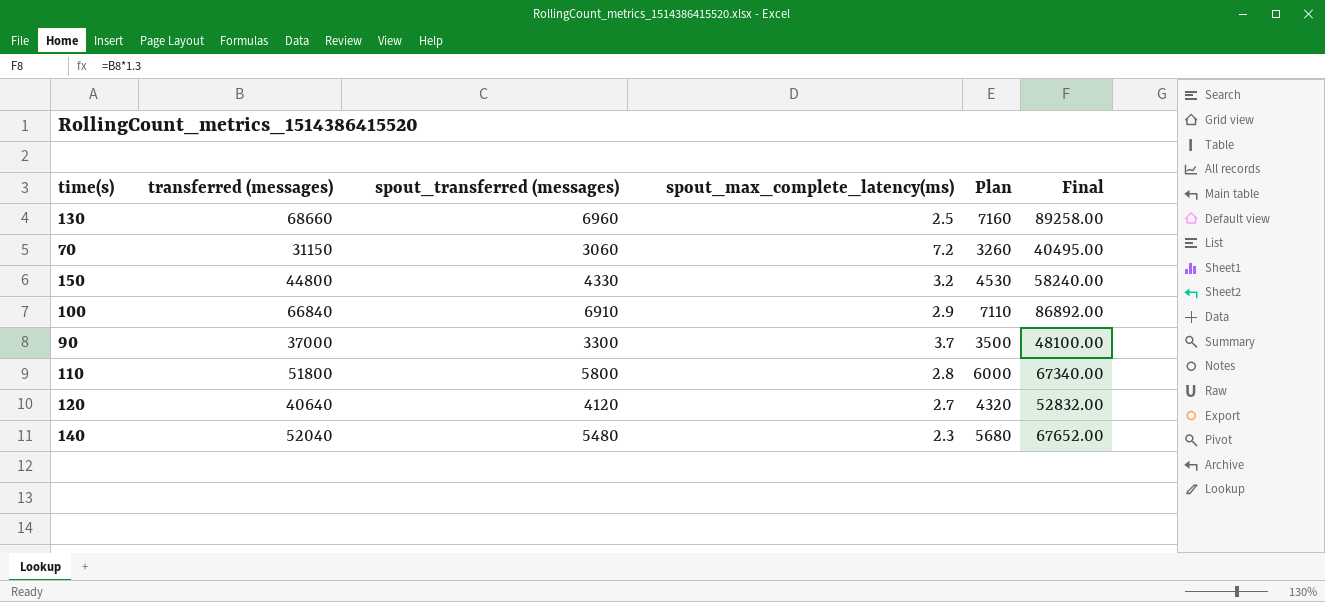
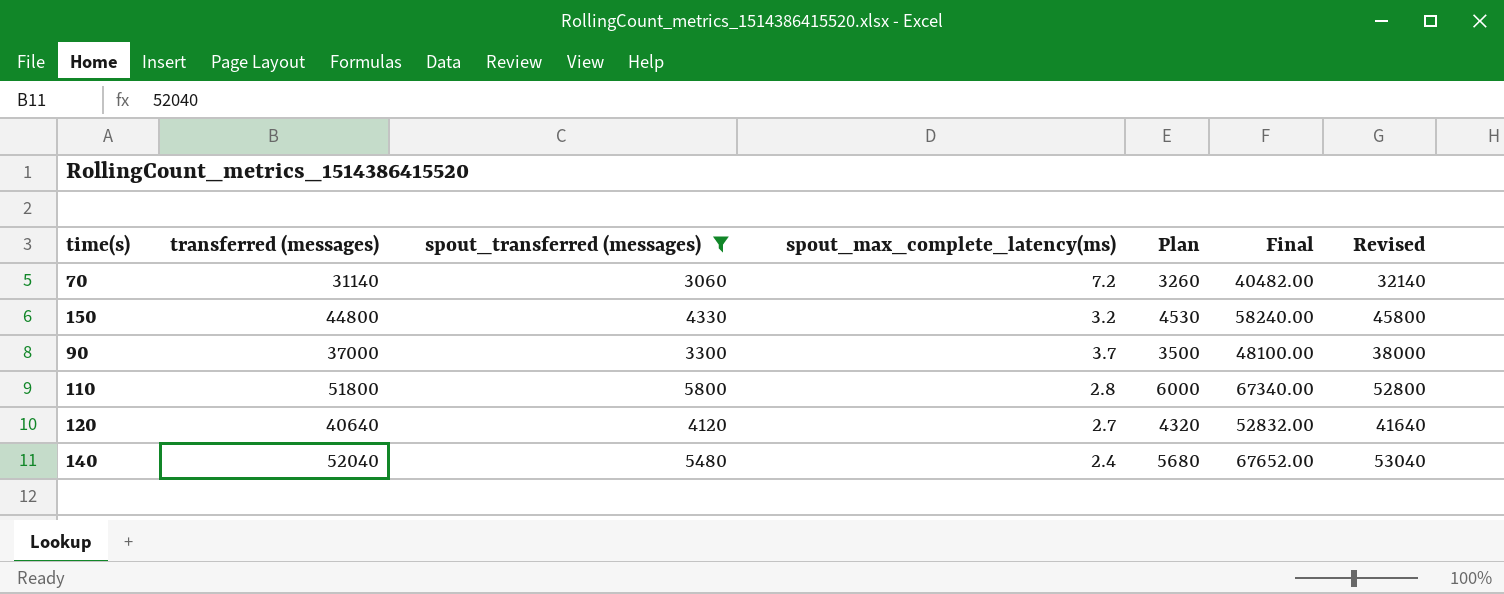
filter: none -> spout_transferred (messages) <= 5800
column Revised | formula: none -> [transferred (messages)] + 1000
70 | transferred (messages): 31150 -> 31140
70 | Final: 40495.00 -> 40482.00
140 | spout_max_complete_latency(ms): 2.3 -> 2.4

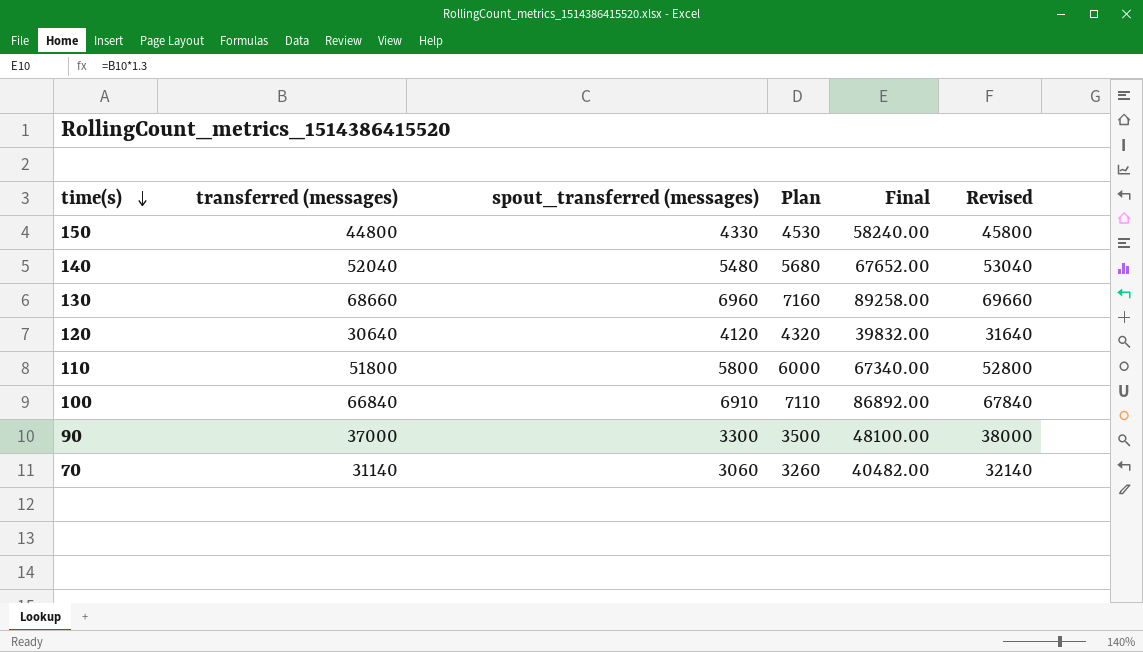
filter: spout_transferred (messages) <= 5800 -> none
row order: none -> time(s) descending
column spout_max_complete_latency(ms) | position: 4 -> none
120 | transferred (messages): 40640 -> 30640
120 | Final: 52832.00 -> 39832.00
120 | Revised: 41640 -> 31640

